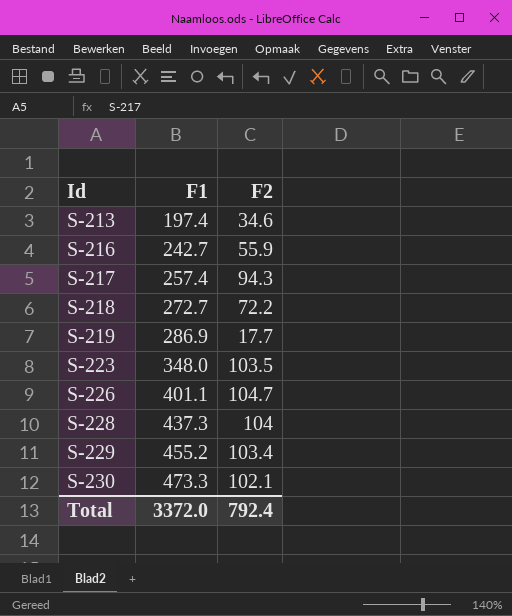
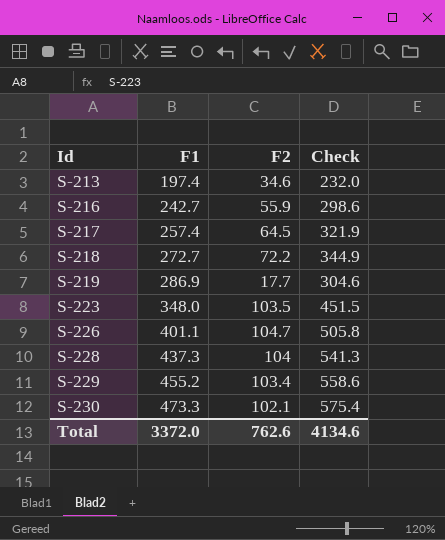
column Check | formula: none -> [F1] + [F2]
S-217 | F2: 94.3 -> 64.5
Total | F2: 792.4 -> 762.6

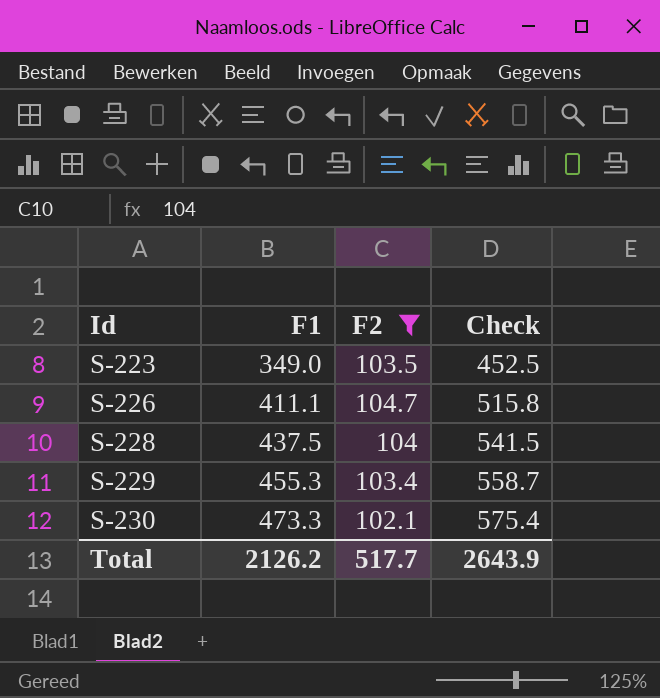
filter: none -> F2 >= 102.1
S-223 | F1: 348.0 -> 349.0
S-223 | Check: 451.5 -> 452.5
S-226 | F1: 401.1 -> 411.1
S-226 | Check: 505.8 -> 515.8
S-228 | F1: 437.3 -> 437.5
S-228 | Check: 541.3 -> 541.5
S-229 | F1: 455.2 -> 455.3
S-229 | Check: 558.6 -> 558.7
Total | F1: 3372.0 -> 2126.2
Total | F2: 762.6 -> 517.7
Total | Check: 4134.6 -> 2643.9

